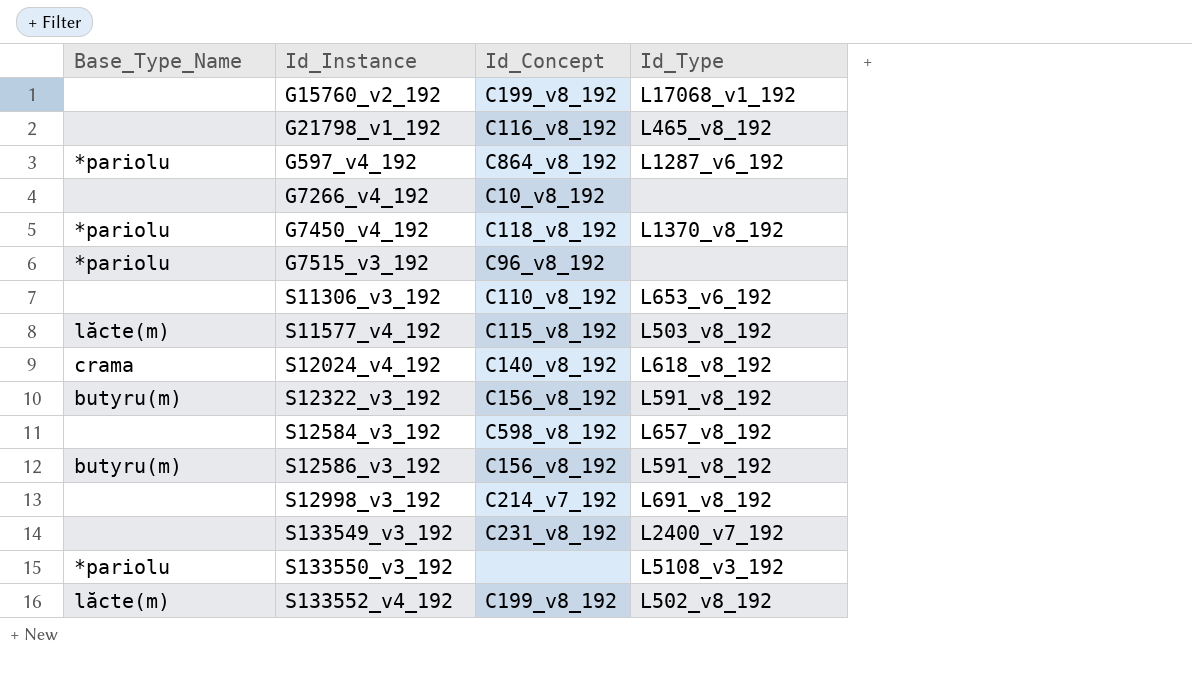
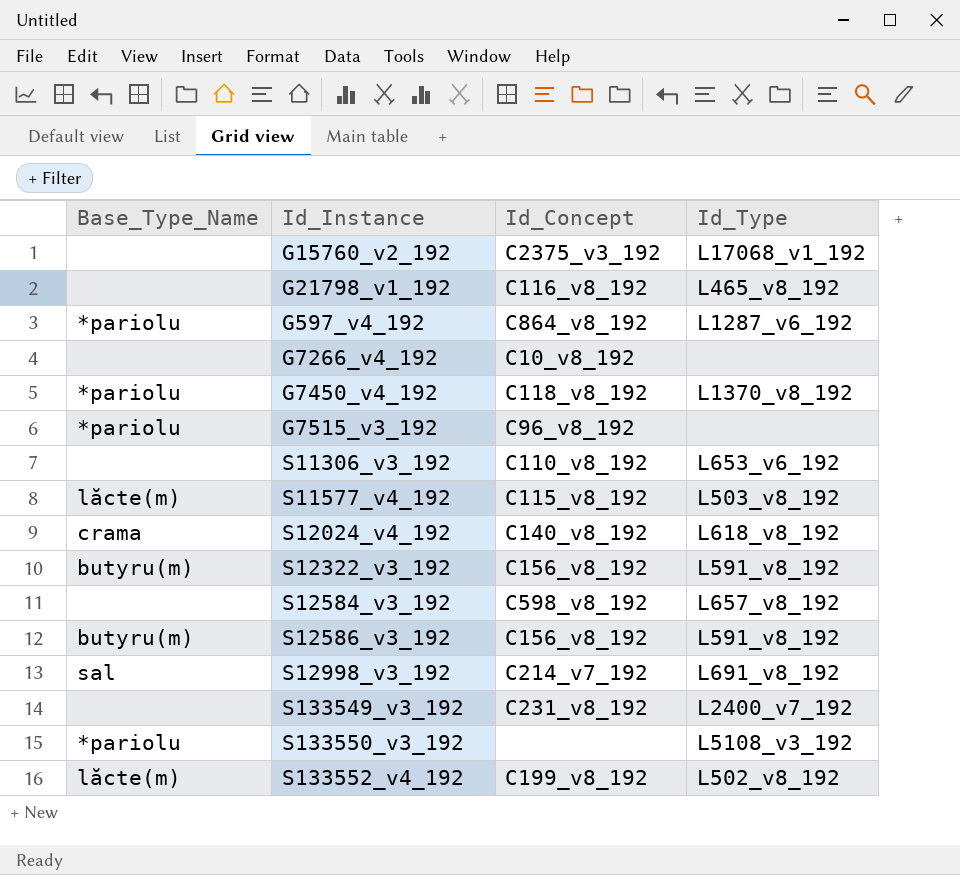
G15760_v2_192 | Id_Concept: C199_v8_192 -> C2375_v3_192
S12998_v3_192 | Base_Type_Name: none -> sal

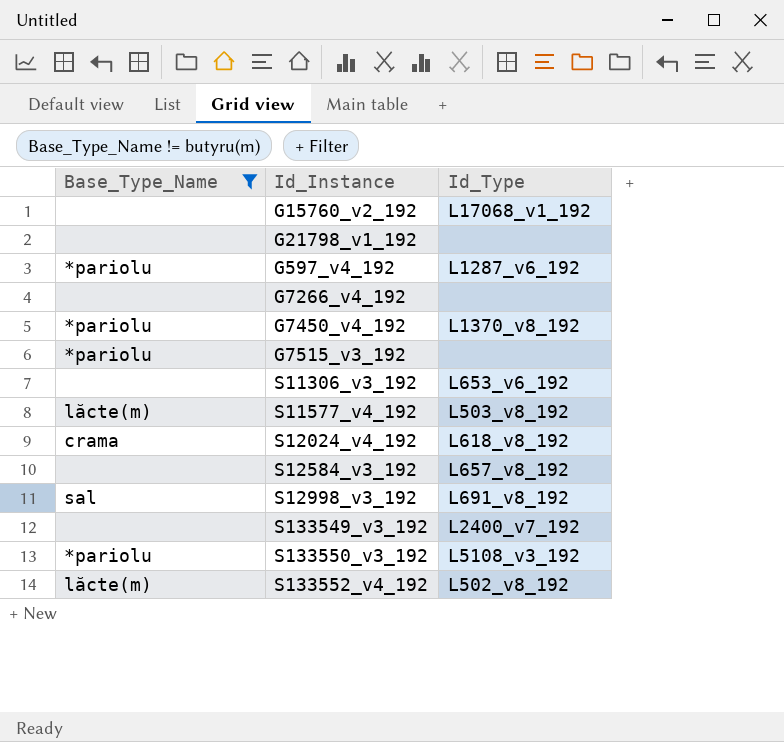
filter: none -> Base_Type_Name != butyru(m)
column Id_Concept | position: 3 -> none
G21798_v1_192 | Id_Type: L465_v8_192 -> none

